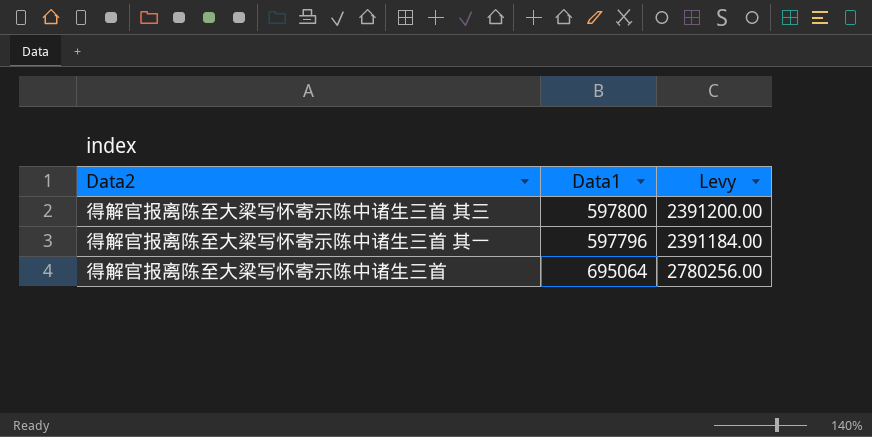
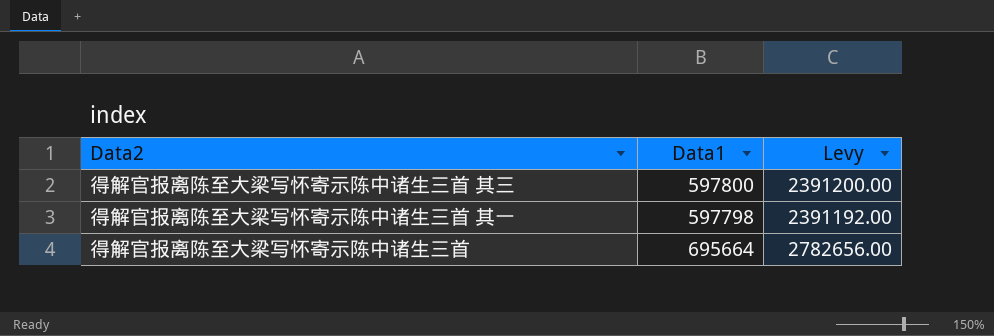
得解官报离陈至大梁写怀寄示陈中诸生三首 其一 | Data1: 597796 -> 597798
得解官报离陈至大梁写怀寄示陈中诸生三首 其一 | Levy: 2391184.00 -> 2391192.00
得解官报离陈至大梁写怀寄示陈中诸生三首 | Data1: 695064 -> 695664
得解官报离陈至大梁写怀寄示陈中诸生三首 | Levy: 2780256.00 -> 2782656.00

